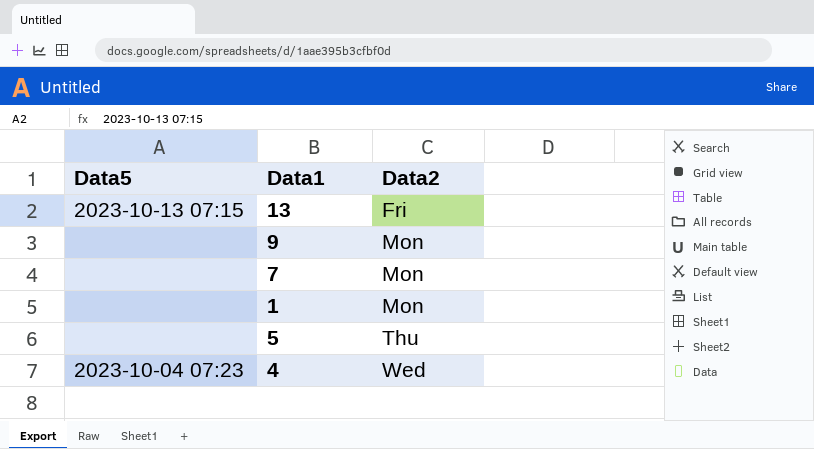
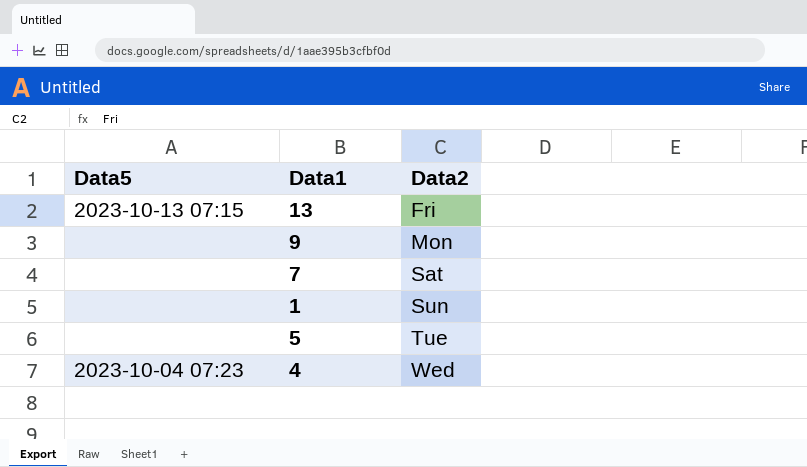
7 | Data2: Mon -> Sat
1 | Data2: Mon -> Sun
5 | Data2: Thu -> Tue

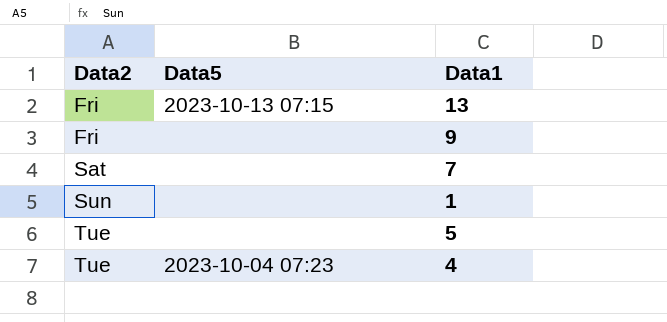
column Data2 | position: 3 -> 1
9 | Data2: Mon -> Fri
4 | Data2: Wed -> Tue

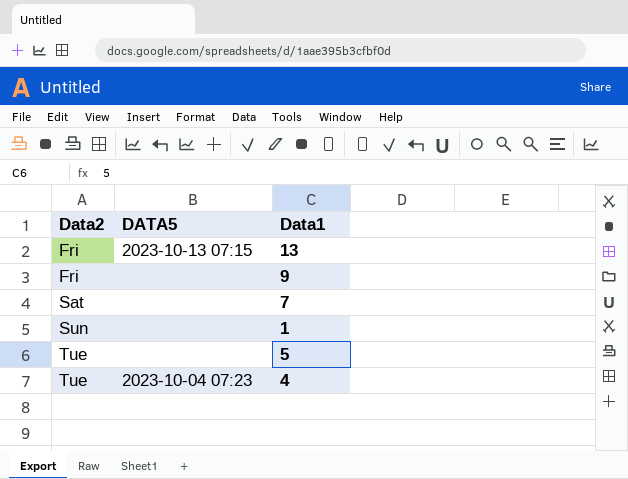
column name: Data5 -> DATA5

